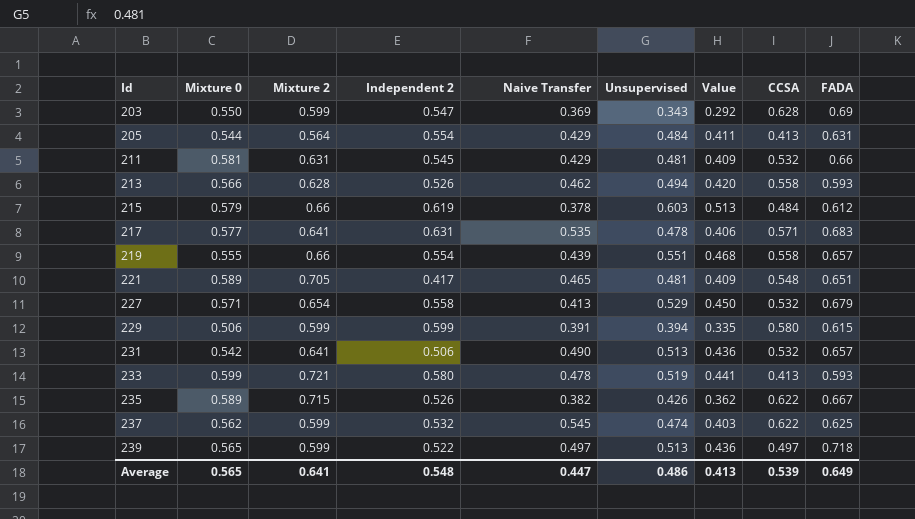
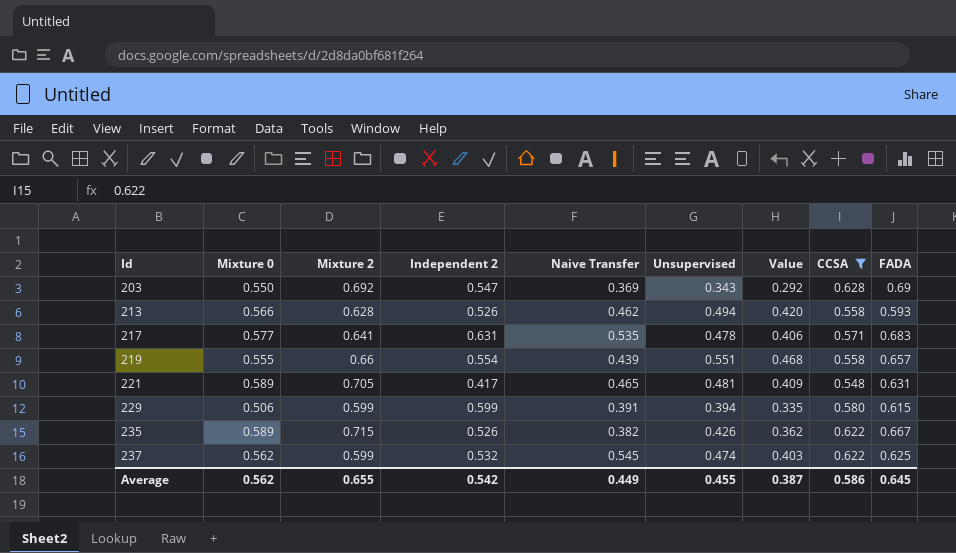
filter: none -> CCSA >= 0.548
203 | Mixture 2: 0.599 -> 0.692
221 | FADA: 0.651 -> 0.631
Average | Mixture 0: 0.565 -> 0.562
Average | Mixture 2: 0.641 -> 0.655
Average | Independent 2: 0.548 -> 0.542
Average | Naive Transfer: 0.447 -> 0.449
Average | Unsupervised: 0.486 -> 0.455
Average | Value: 0.413 -> 0.387
Average | CCSA: 0.539 -> 0.586
Average | FADA: 0.649 -> 0.645

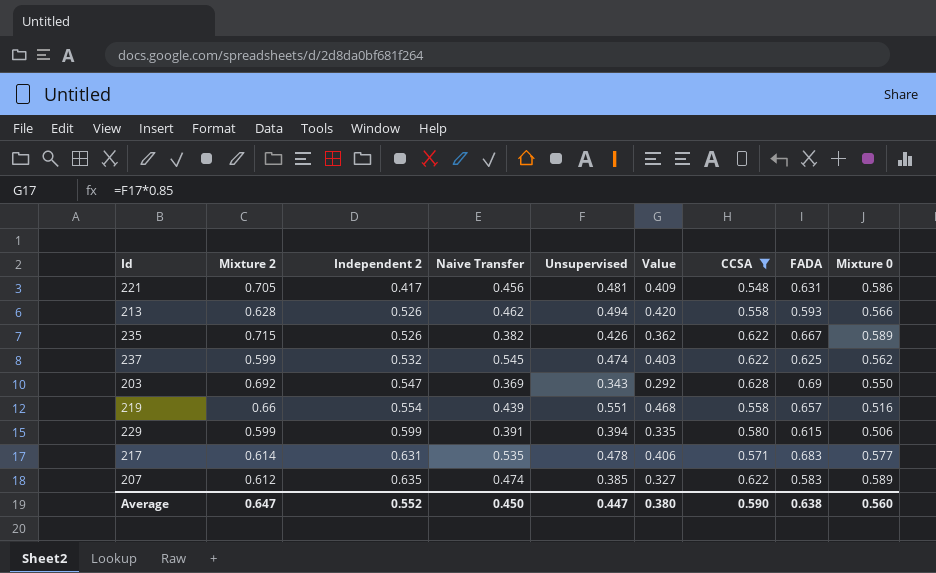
row order: Id ascending -> Independent 2 ascending
column Mixture 0 | position: 2 -> 9
221 | Naive Transfer: 0.465 -> 0.456
221 | Mixture 0: 0.589 -> 0.586
219 | Mixture 0: 0.555 -> 0.516
217 | Mixture 2: 0.641 -> 0.614
row 207: none -> 0.612 | 0.635 | 0.474 | 0.385 | 0.327 | 0.622 | 0.583 | 0.589
Average | Mixture 2: 0.655 -> 0.647
Average | Independent 2: 0.542 -> 0.552
Average | Naive Transfer: 0.449 -> 0.450
Average | Unsupervised: 0.455 -> 0.447
Average | Value: 0.387 -> 0.380
Average | CCSA: 0.586 -> 0.590
Average | FADA: 0.645 -> 0.638
Average | Mixture 0: 0.562 -> 0.560

